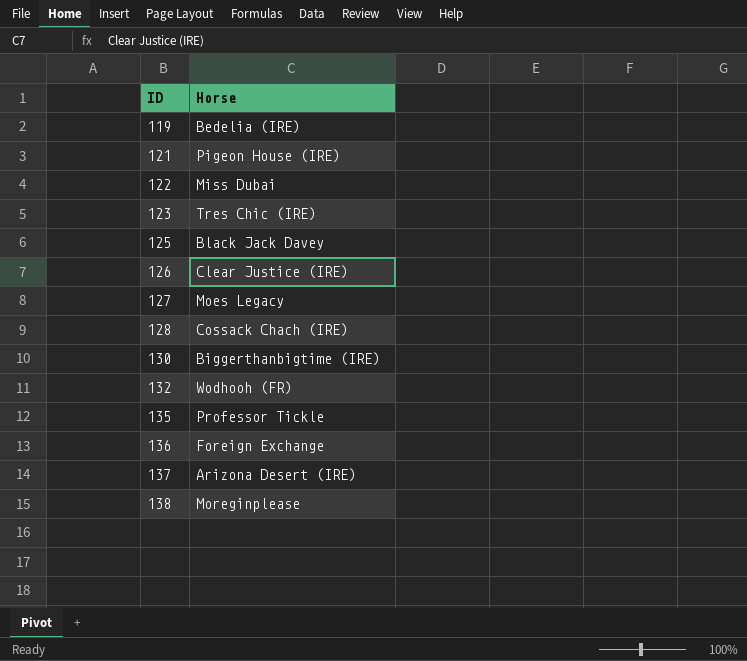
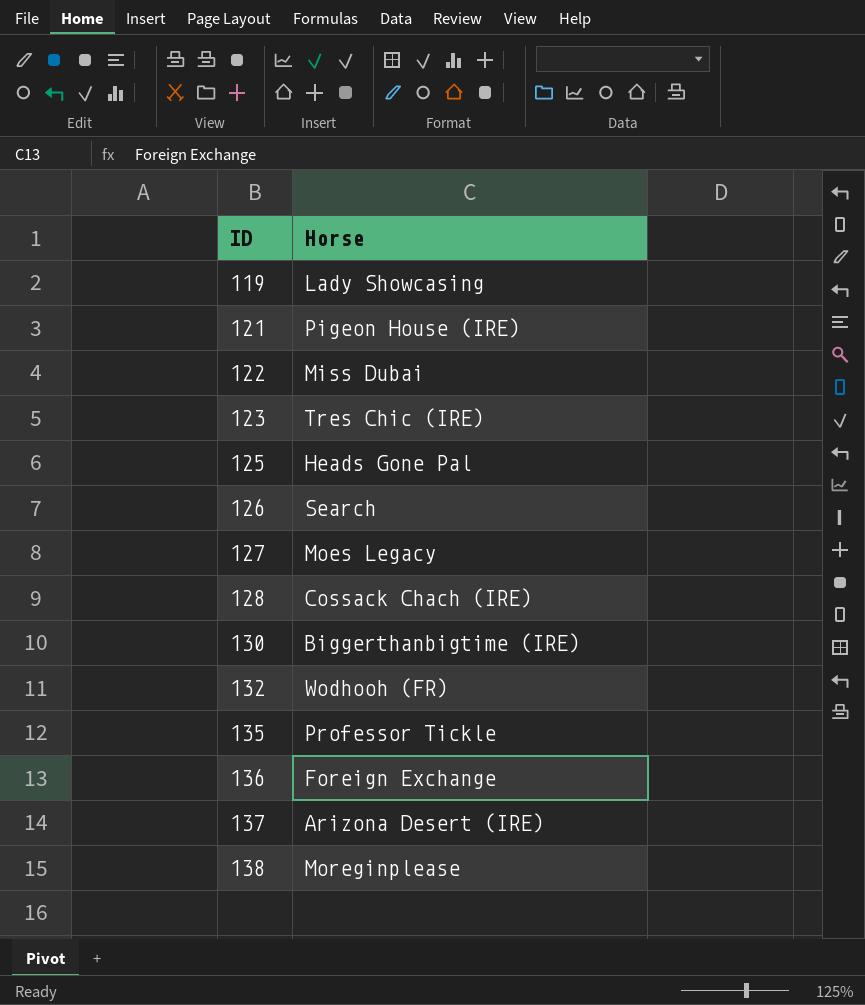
119 | Horse: Bedelia (IRE) -> Lady Showcasing
125 | Horse: Black Jack Davey -> Heads Gone Pal
126 | Horse: Clear Justice (IRE) -> Search

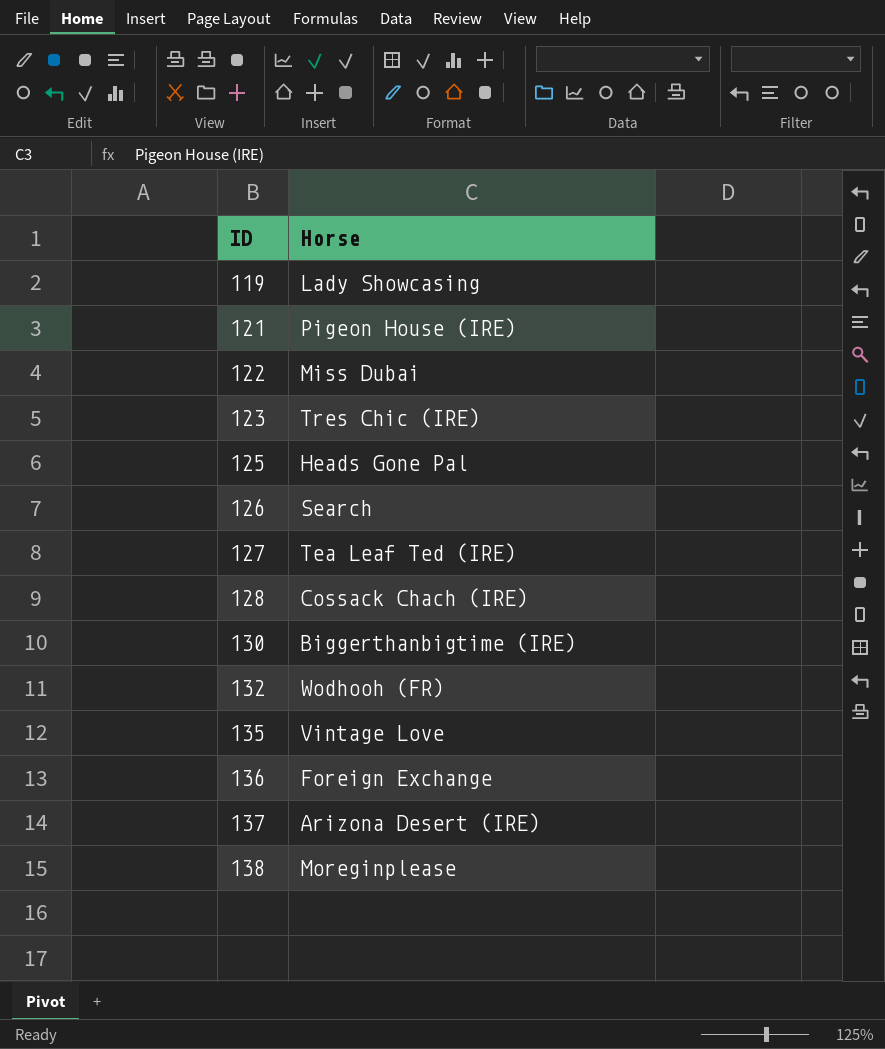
127 | Horse: Moes Legacy -> Tea Leaf Ted (IRE)
135 | Horse: Professor Tickle -> Vintage Love

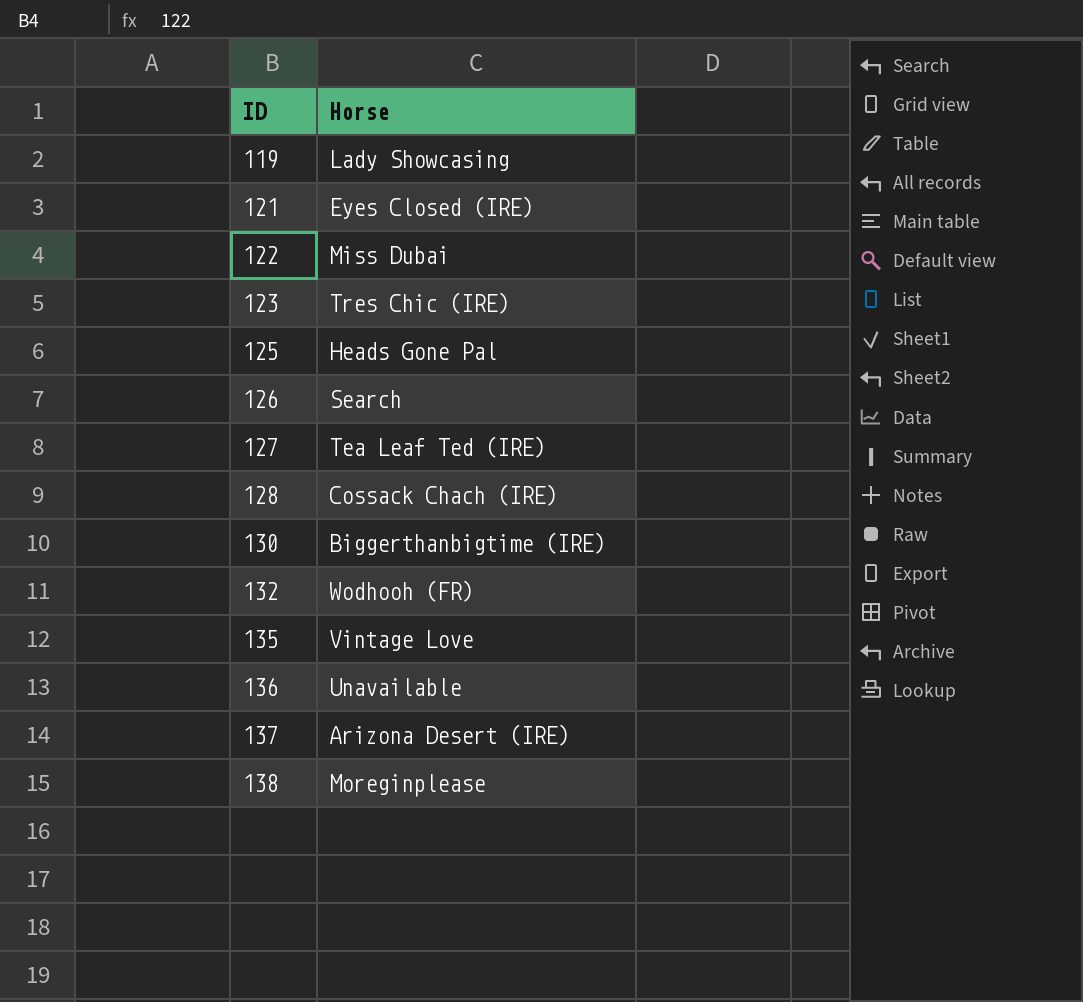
121 | Horse: Pigeon House (IRE) -> Eyes Closed (IRE)
136 | Horse: Foreign Exchange -> Unavailable

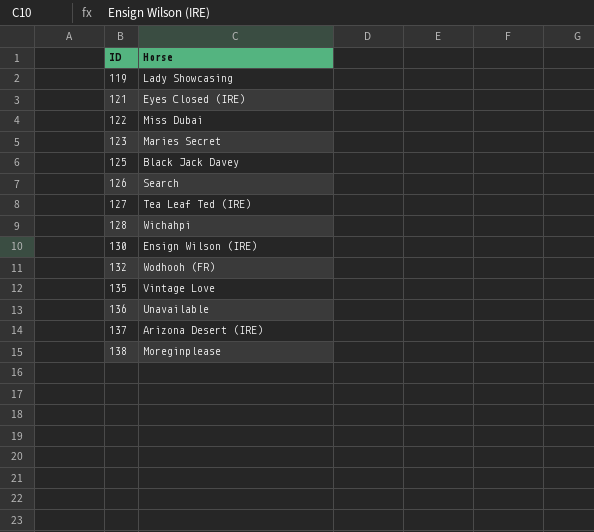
123 | Horse: Tres Chic (IRE) -> Maries Secret
125 | Horse: Heads Gone Pal -> Black Jack Davey
128 | Horse: Cossack Chach (IRE) -> Wichahpi
130 | Horse: Biggerthanbigtime (IRE) -> Ensign Wilson (IRE)

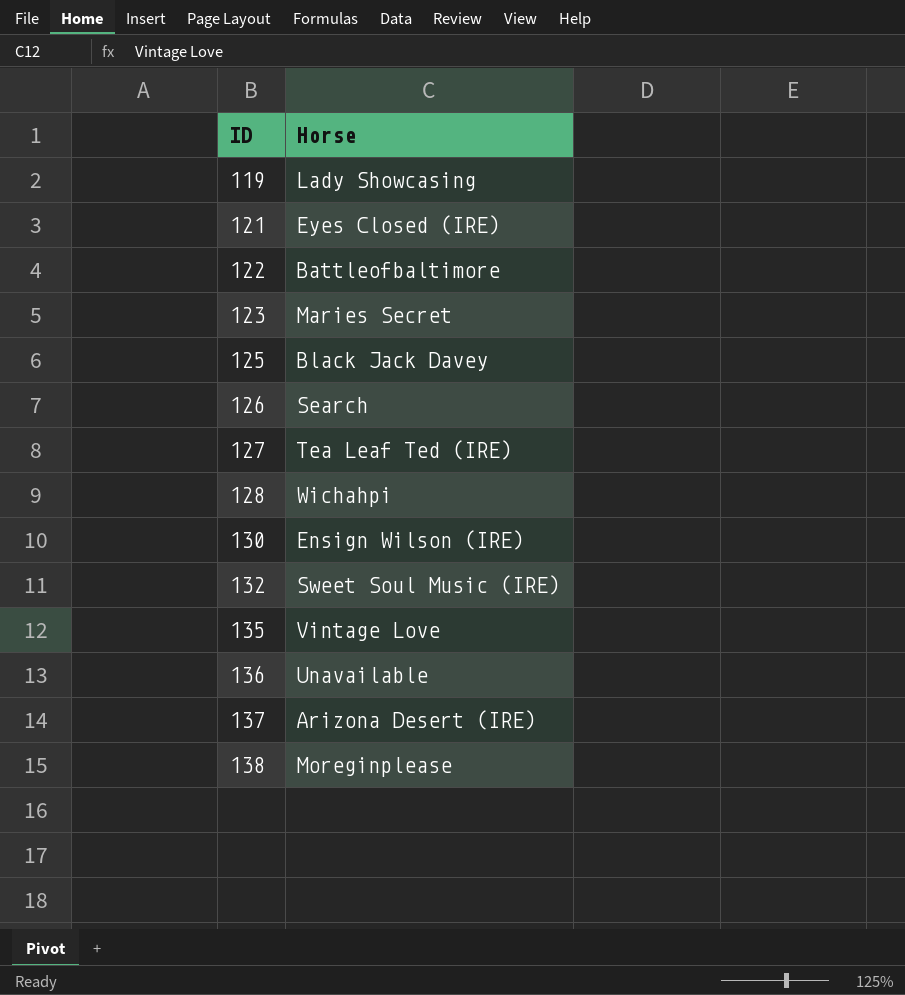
122 | Horse: Miss Dubai -> Battleofbaltimore
132 | Horse: Wodhooh (FR) -> Sweet Soul Music (IRE)

